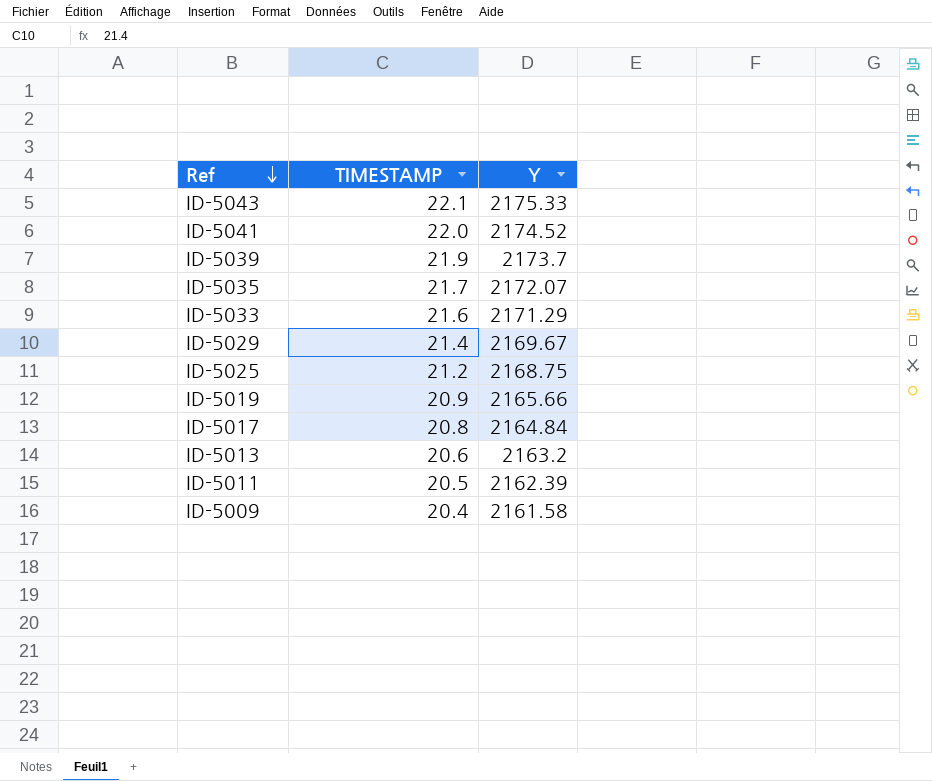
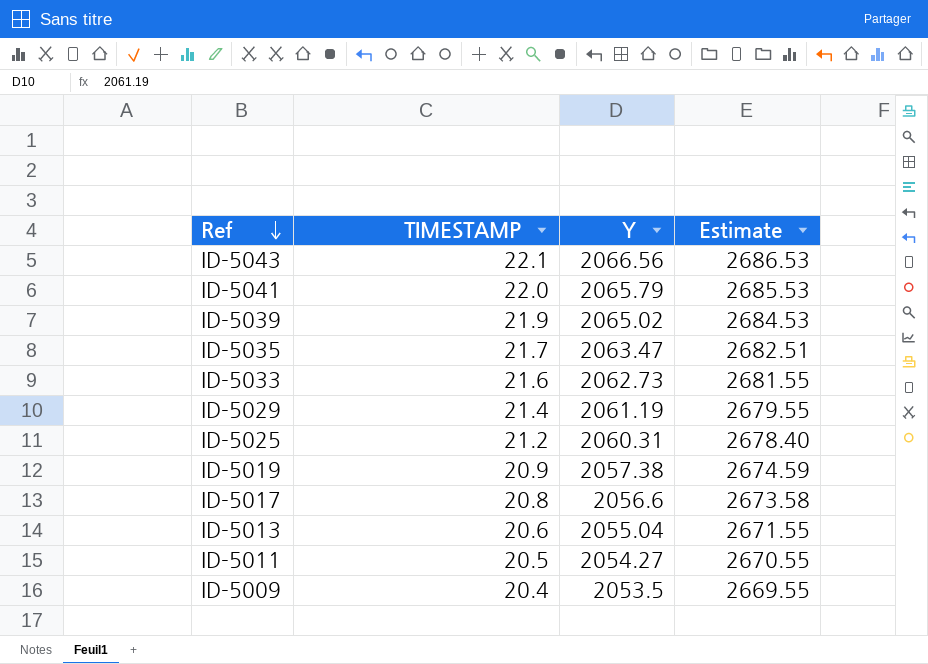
column Estimate | formula: none -> [Y] * 1.3
ID-5043 | Y: 2175.33 -> 2066.56
ID-5041 | Y: 2174.52 -> 2065.79
ID-5039 | Y: 2173.7 -> 2065.02
ID-5035 | Y: 2172.07 -> 2063.47
ID-5033 | Y: 2171.29 -> 2062.73
ID-5029 | Y: 2169.67 -> 2061.19
ID-5025 | Y: 2168.75 -> 2060.31
ID-5019 | Y: 2165.66 -> 2057.38
ID-5017 | Y: 2164.84 -> 2056.6
ID-5013 | Y: 2163.2 -> 2055.04
ID-5011 | Y: 2162.39 -> 2054.27
ID-5009 | Y: 2161.58 -> 2053.5

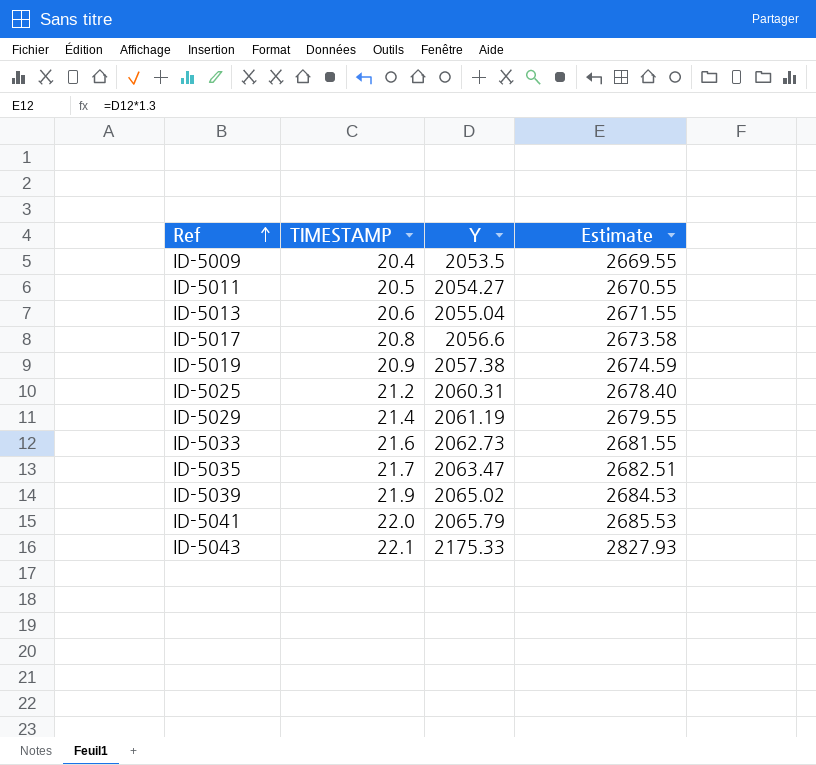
row order: Ref descending -> Ref ascending
ID-5043 | Y: 2066.56 -> 2175.33
ID-5043 | Estimate: 2686.53 -> 2827.93

